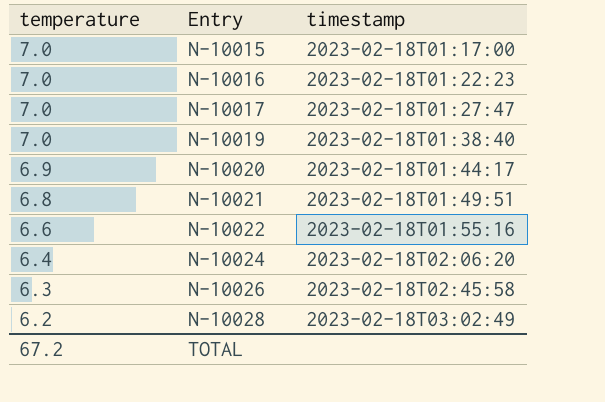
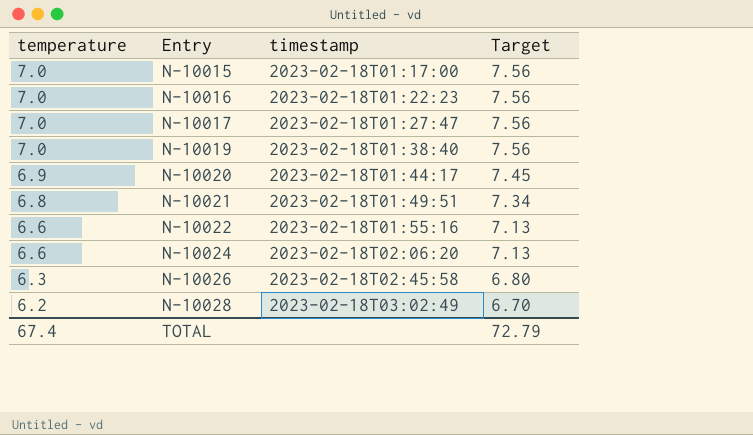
column Target | formula: none -> [temperature] * 1.08
N-10024 | temperature: 6.4 -> 6.6
TOTAL | temperature: 67.2 -> 67.4

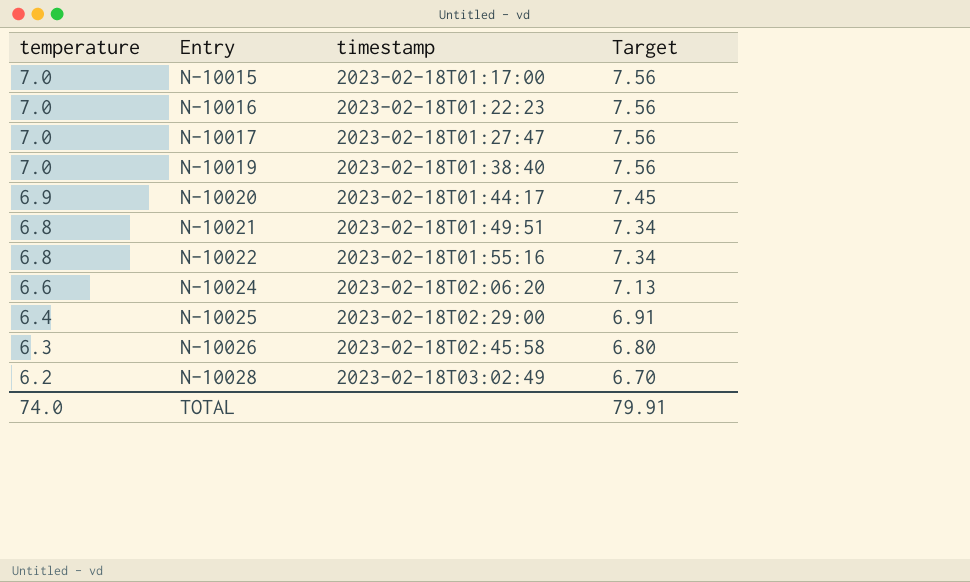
N-10022 | temperature: 6.6 -> 6.8
N-10022 | Target: 7.13 -> 7.34
row N-10025: none -> 6.4 | 2023-02-18T02:29:00 | 6.91
TOTAL | temperature: 67.4 -> 74.0
TOTAL | Target: 72.79 -> 79.91

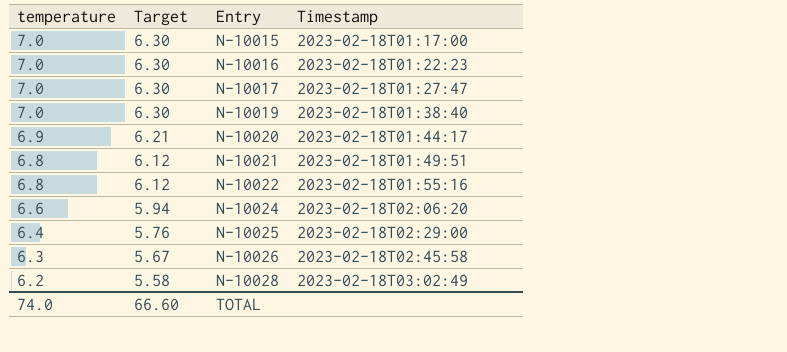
column Target | formula: [temperature] * 1.08 -> [temperature] * 0.9
column Target | position: 4 -> 2
column name: timestamp -> Timestamp
TOTAL | Target: 79.91 -> 66.60

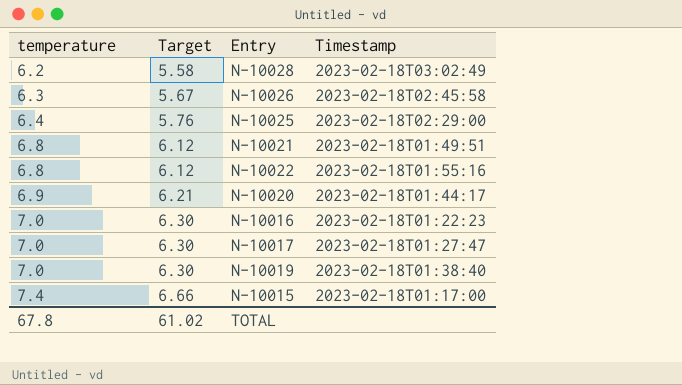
row order: temperature descending -> temperature ascending
row N-10024: 6.6 | 5.94 | 2023-02-18T02:06:20 -> none
N-10015 | temperature: 7.0 -> 7.4
N-10015 | Target: 6.30 -> 6.66
TOTAL | temperature: 74.0 -> 67.8
TOTAL | Target: 66.60 -> 61.02

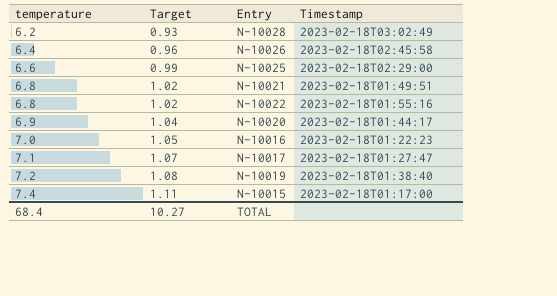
column Target | formula: [temperature] * 0.9 -> [temperature] * 0.15
N-10026 | temperature: 6.3 -> 6.4
N-10025 | temperature: 6.4 -> 6.6
N-10017 | temperature: 7.0 -> 7.1
N-10019 | temperature: 7.0 -> 7.2
TOTAL | temperature: 67.8 -> 68.4
TOTAL | Target: 61.02 -> 10.27

